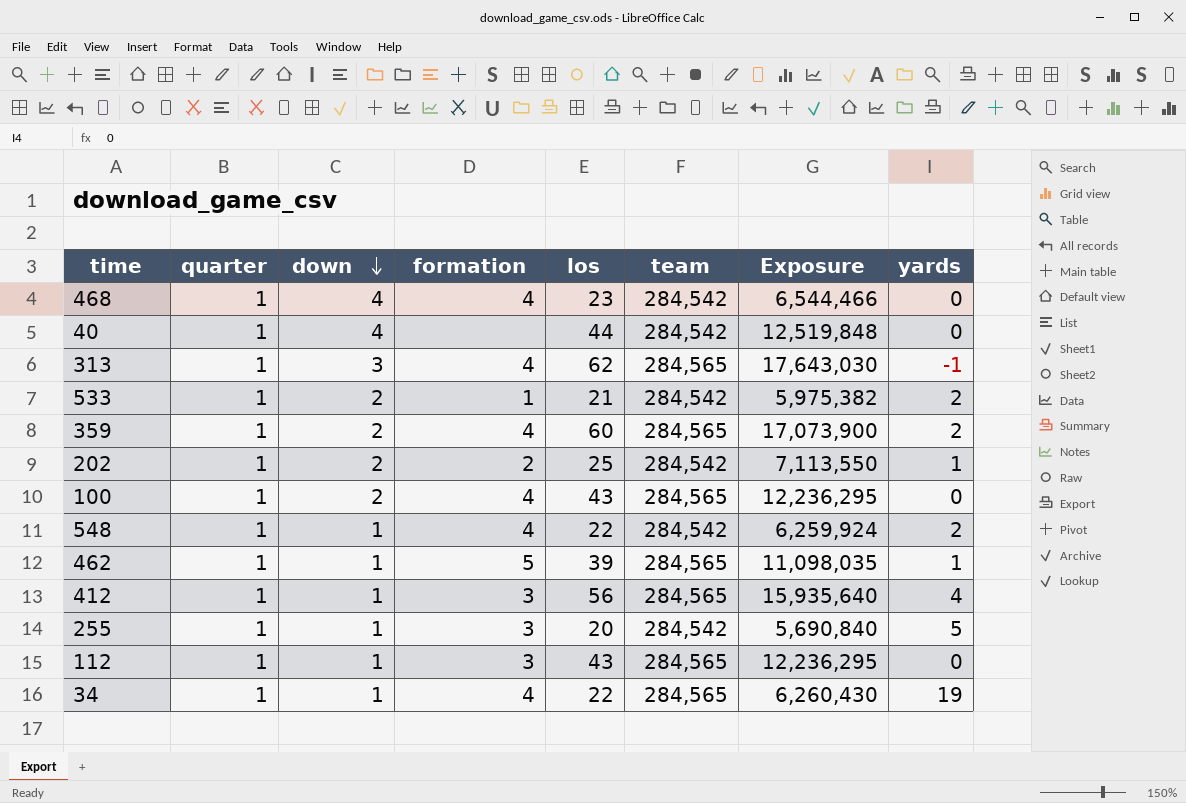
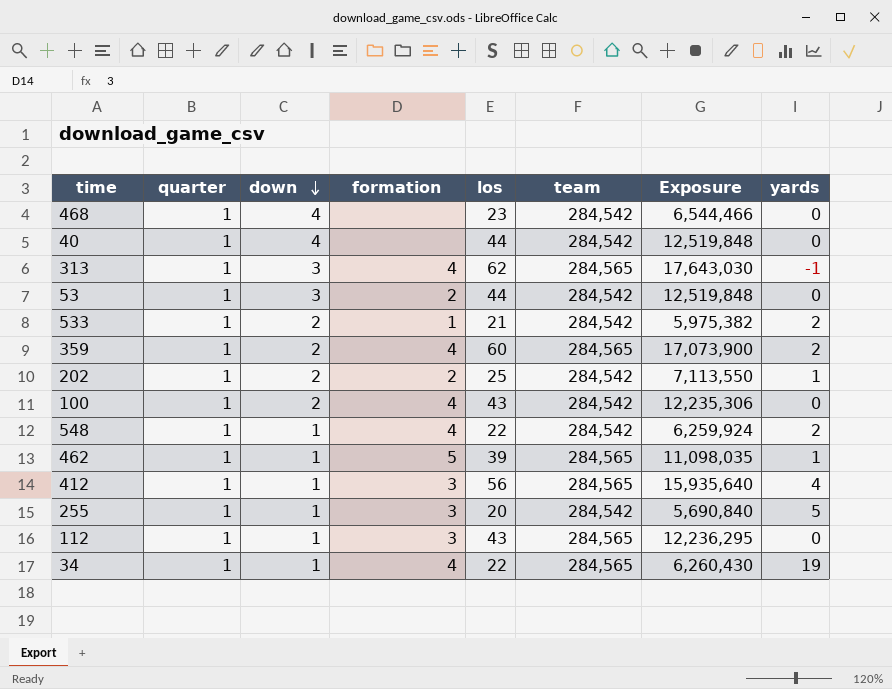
468 | formation: 4 -> none
row 53: none -> 1 | 3 | 2 | 44 | 284,542 | 12,519,848 | 0
100 | team: 284,565 -> 284,542
100 | Exposure: 12,236,295 -> 12,235,306

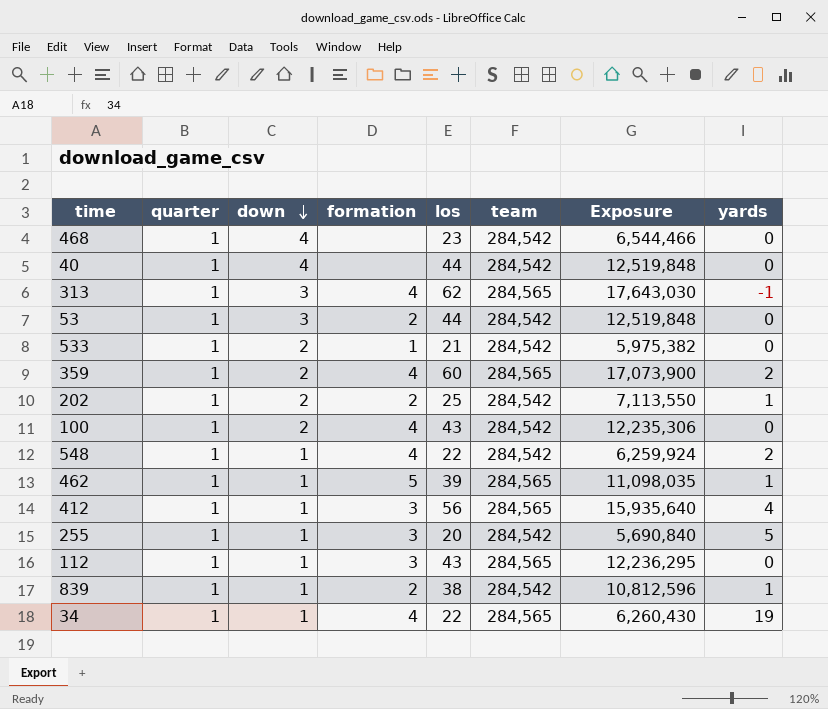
533 | yards: 2 -> 0
row 839: none -> 1 | 1 | 2 | 38 | 284,542 | 10,812,596 | 1

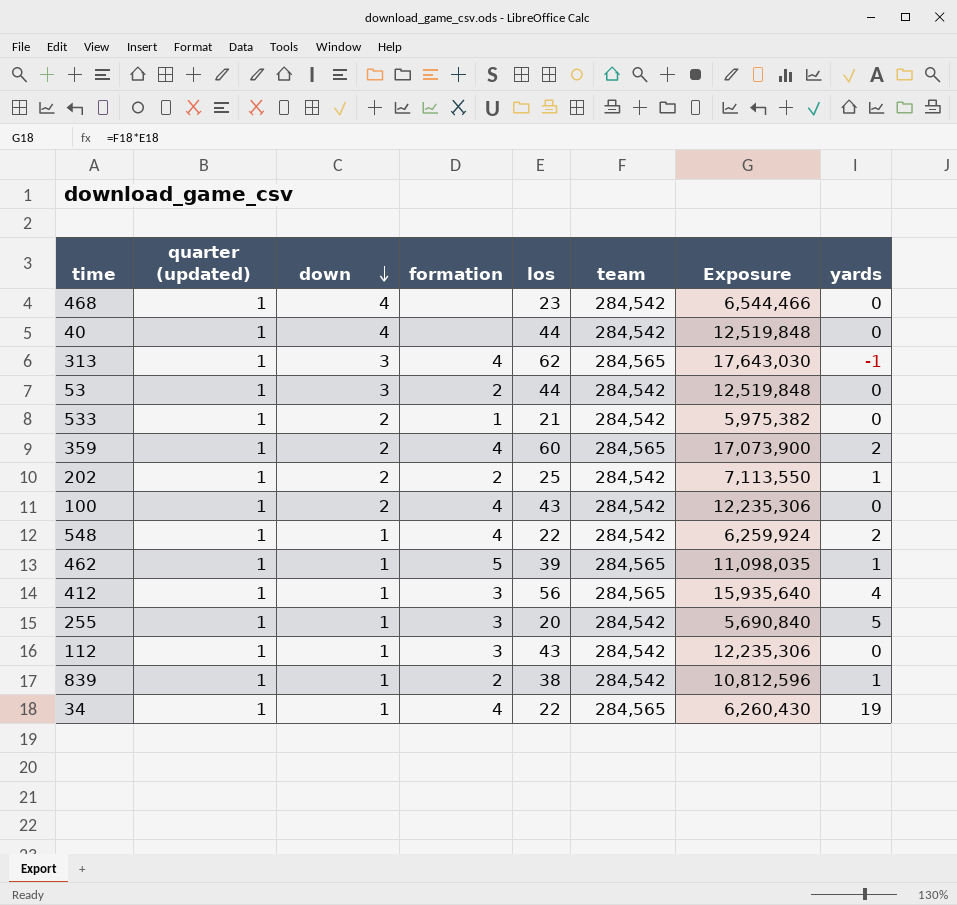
column name: quarter -> quarter (updated)
112 | team: 284,565 -> 284,542
112 | Exposure: 12,236,295 -> 12,235,306

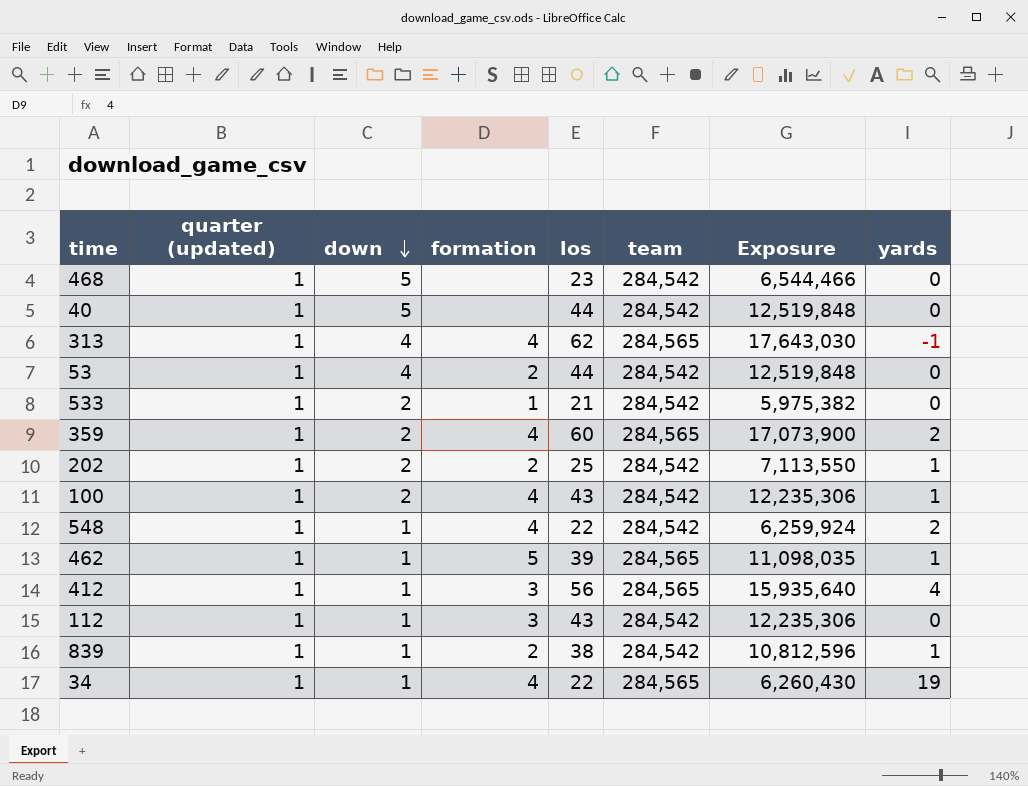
row 255: 1 | 1 | 3 | 20 | 284,542 | 5,690,840 | 5 -> none
468 | down: 4 -> 5
40 | down: 4 -> 5
313 | down: 3 -> 4
53 | down: 3 -> 4
100 | yards: 0 -> 1

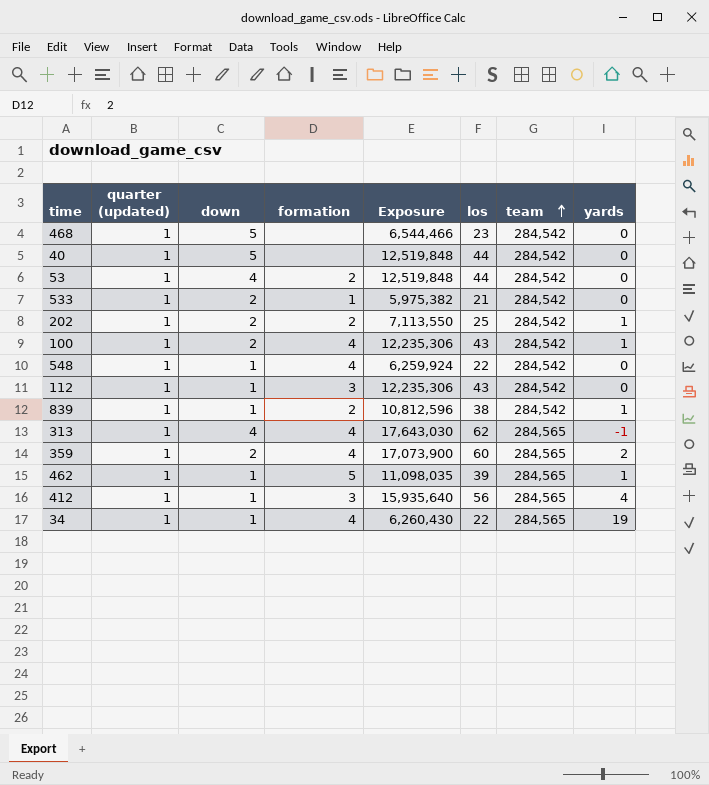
row order: down descending -> team ascending
column Exposure | position: 7 -> 5
548 | yards: 2 -> 0

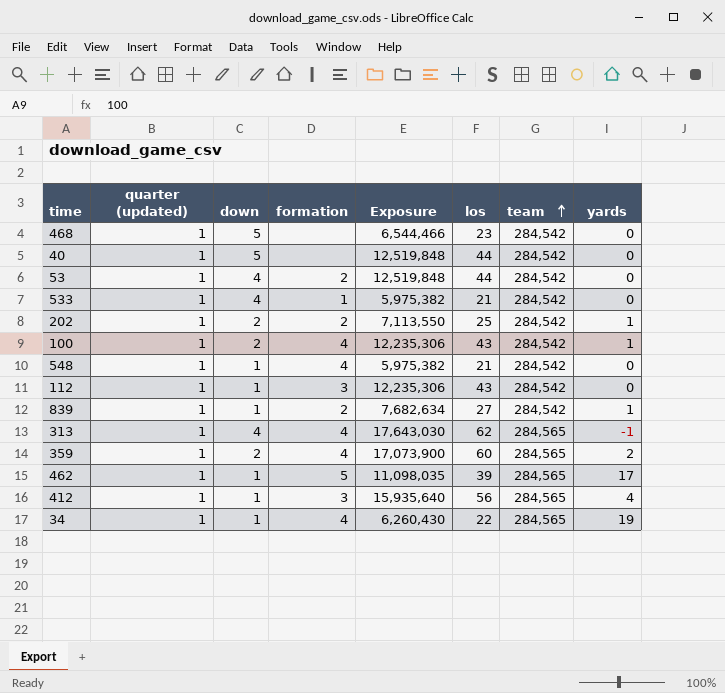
533 | down: 2 -> 4
548 | Exposure: 6,259,924 -> 5,975,382
548 | los: 22 -> 21
839 | Exposure: 10,812,596 -> 7,682,634
839 | los: 38 -> 27
462 | yards: 1 -> 17

